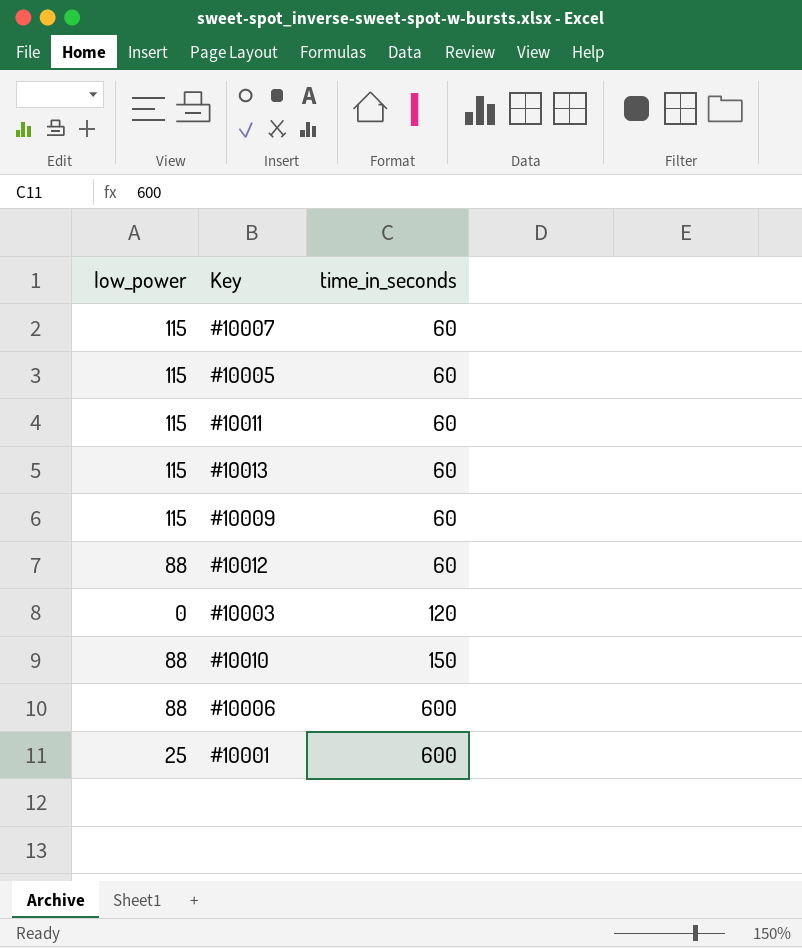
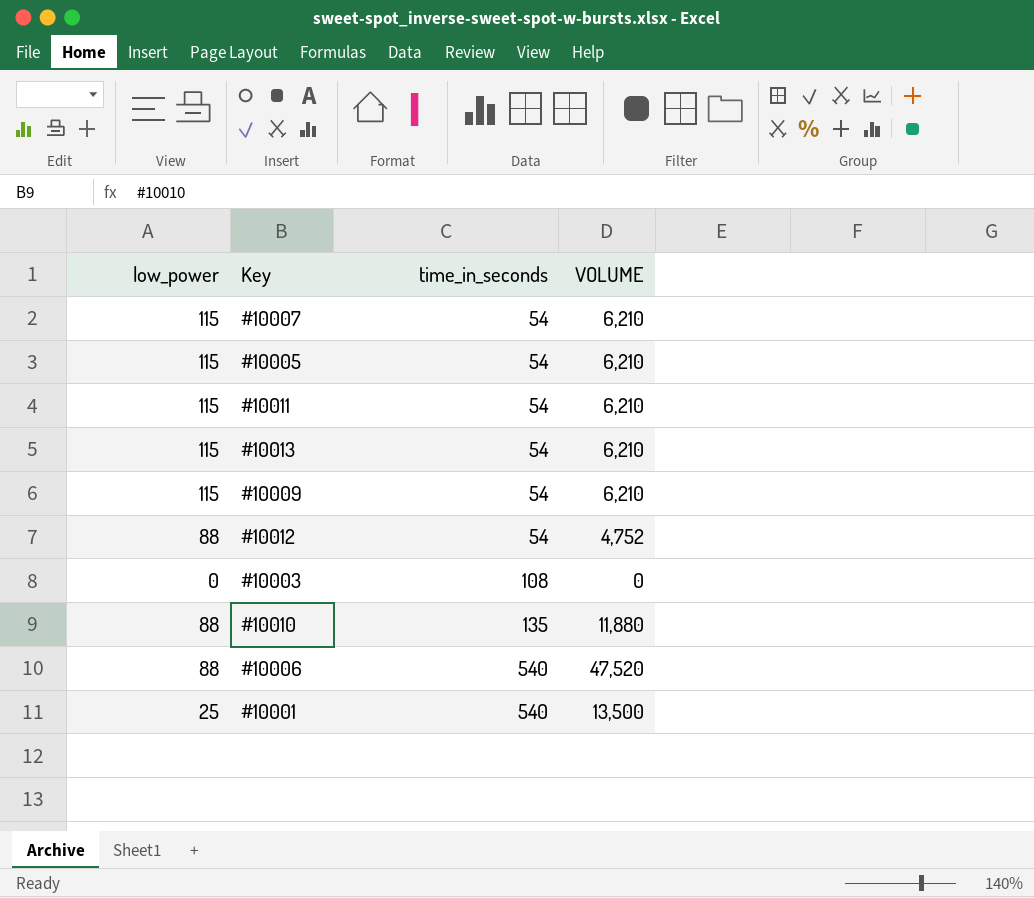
column VOLUME | formula: none -> [low_power] * [time_in_seconds]
#10007 | time_in_seconds: 60 -> 54
#10005 | time_in_seconds: 60 -> 54
#10011 | time_in_seconds: 60 -> 54
#10013 | time_in_seconds: 60 -> 54
#10009 | time_in_seconds: 60 -> 54
#10012 | time_in_seconds: 60 -> 54
#10003 | time_in_seconds: 120 -> 108
#10010 | time_in_seconds: 150 -> 135
#10006 | time_in_seconds: 600 -> 540
#10001 | time_in_seconds: 600 -> 540

